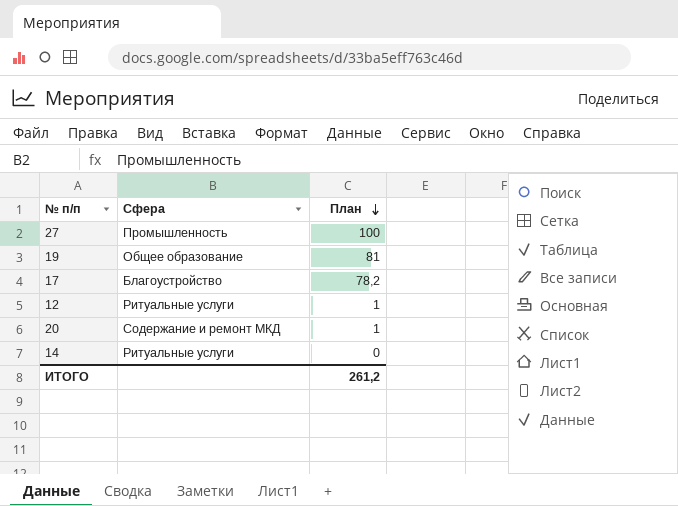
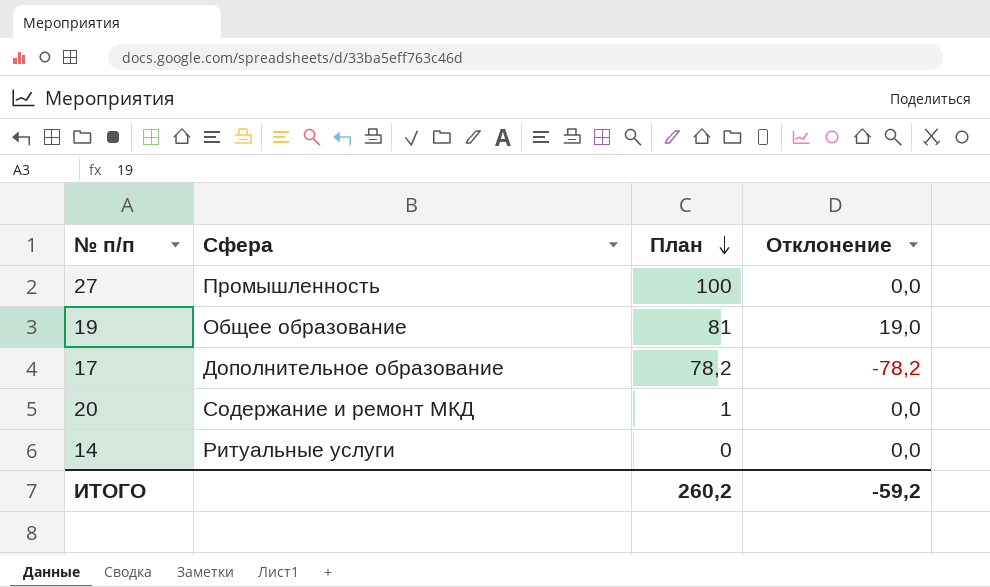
column Отклонение | position: none -> 4
row 12: Ритуальные услуги | 1 -> none
17 | Сфера: Благоустройство -> Дополнительное образование
ИТОГО | План: 261,2 -> 260,2

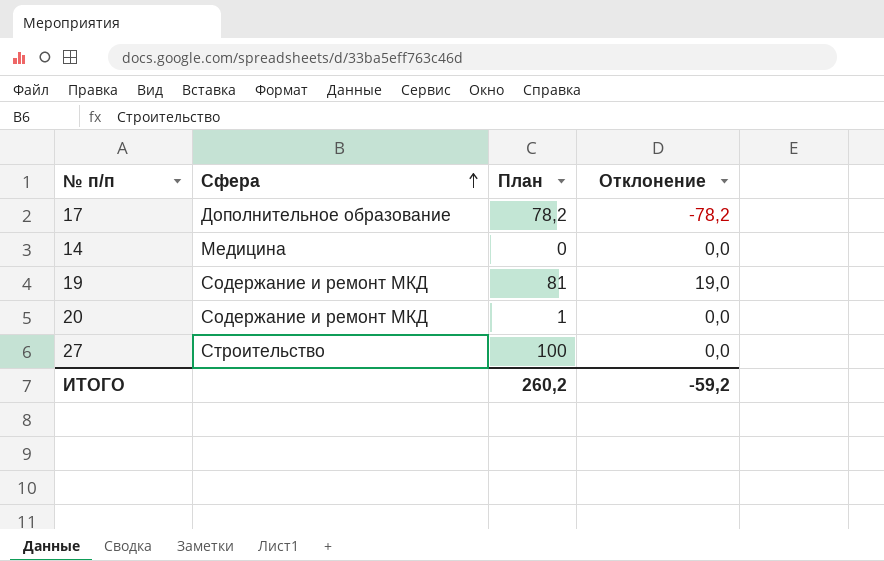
row order: План descending -> Сфера ascending
14 | Сфера: Ритуальные услуги -> Медицина
19 | Сфера: Общее образование -> Содержание и ремонт МКД
27 | Сфера: Промышленность -> Строительство

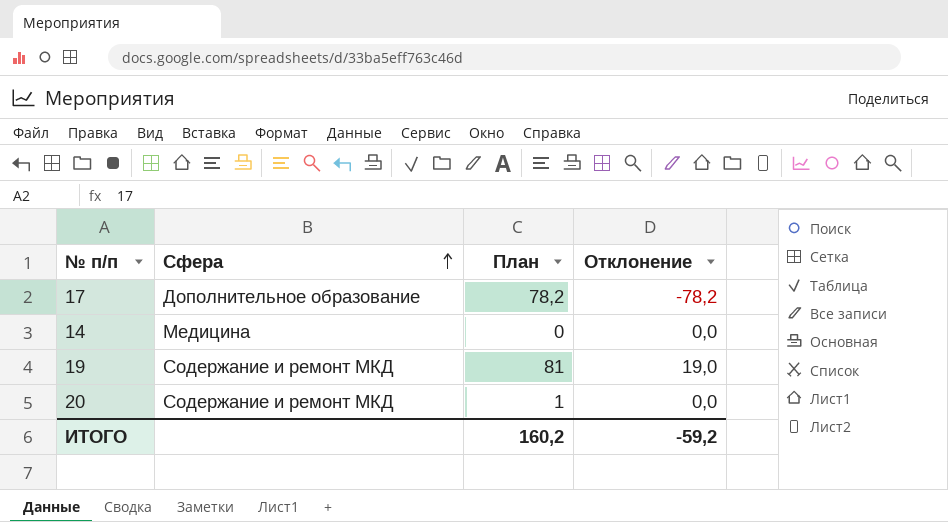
row 27: Строительство | 100 | 0,0 -> none
ИТОГО | План: 260,2 -> 160,2

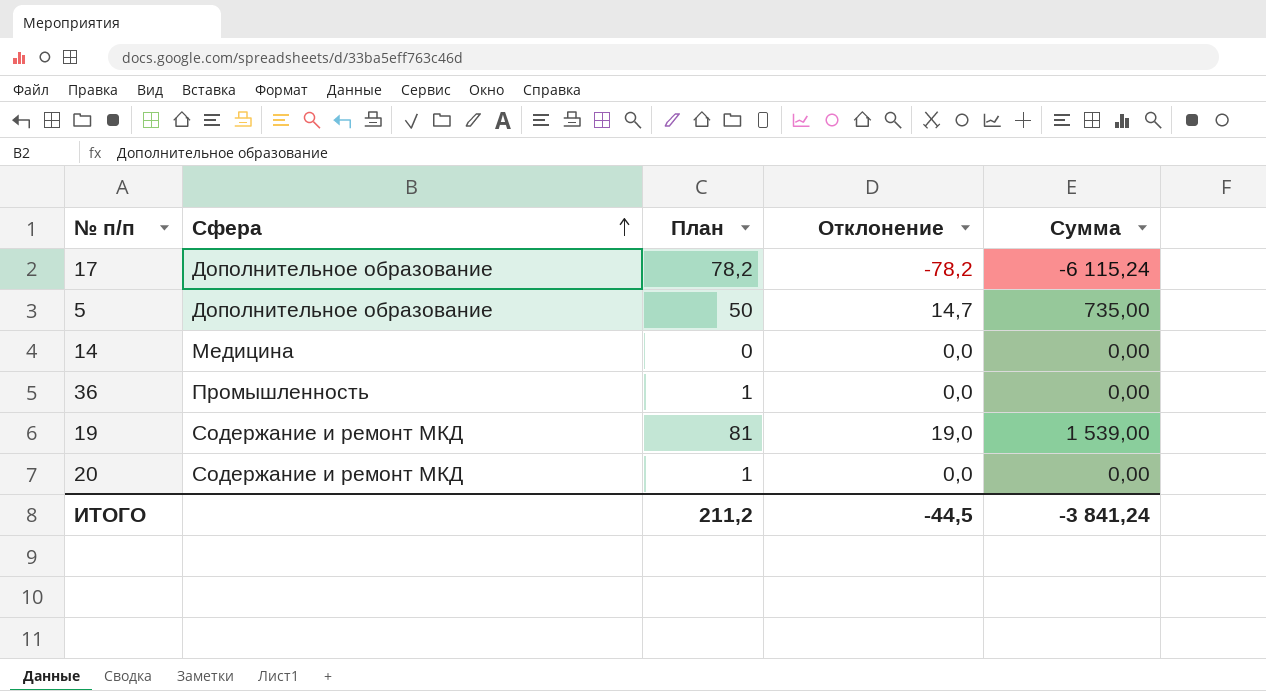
column Сумма | formula: none -> [План] * [Отклонение]
row 5: none -> Дополнительное образование | 50 | 14,7 | 735,00
row 36: none -> Промышленность | 1 | 0,0 | 0,00
ИТОГО | План: 160,2 -> 211,2
ИТОГО | Отклонение: -59,2 -> -44,5

